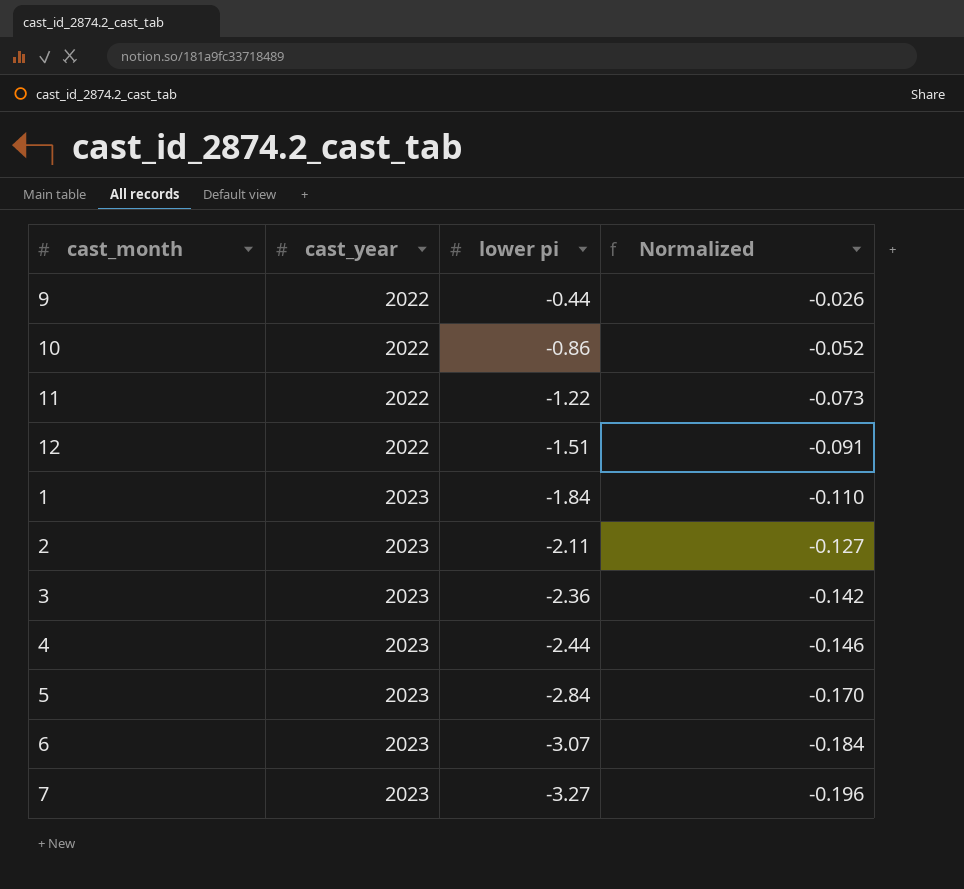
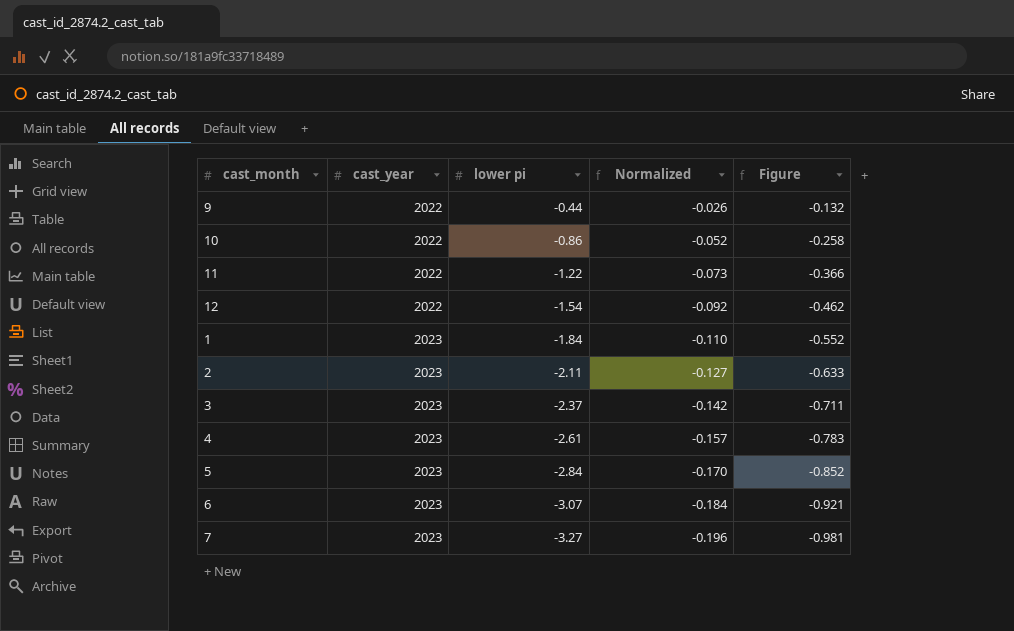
column Figure | formula: none -> [lower pi] * 0.3
12 | lower pi: -1.51 -> -1.54
12 | Normalized: -0.091 -> -0.092
3 | lower pi: -2.36 -> -2.37
4 | lower pi: -2.44 -> -2.61
4 | Normalized: -0.146 -> -0.157

